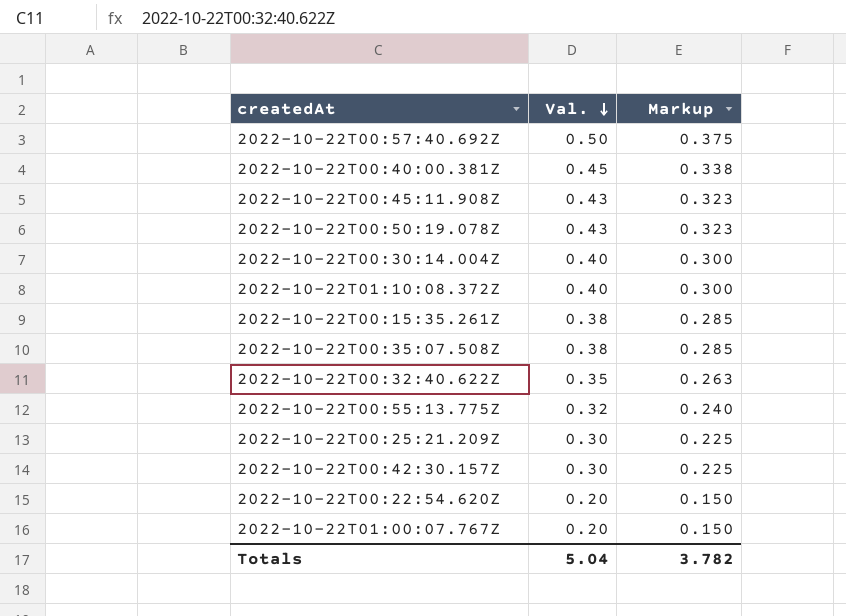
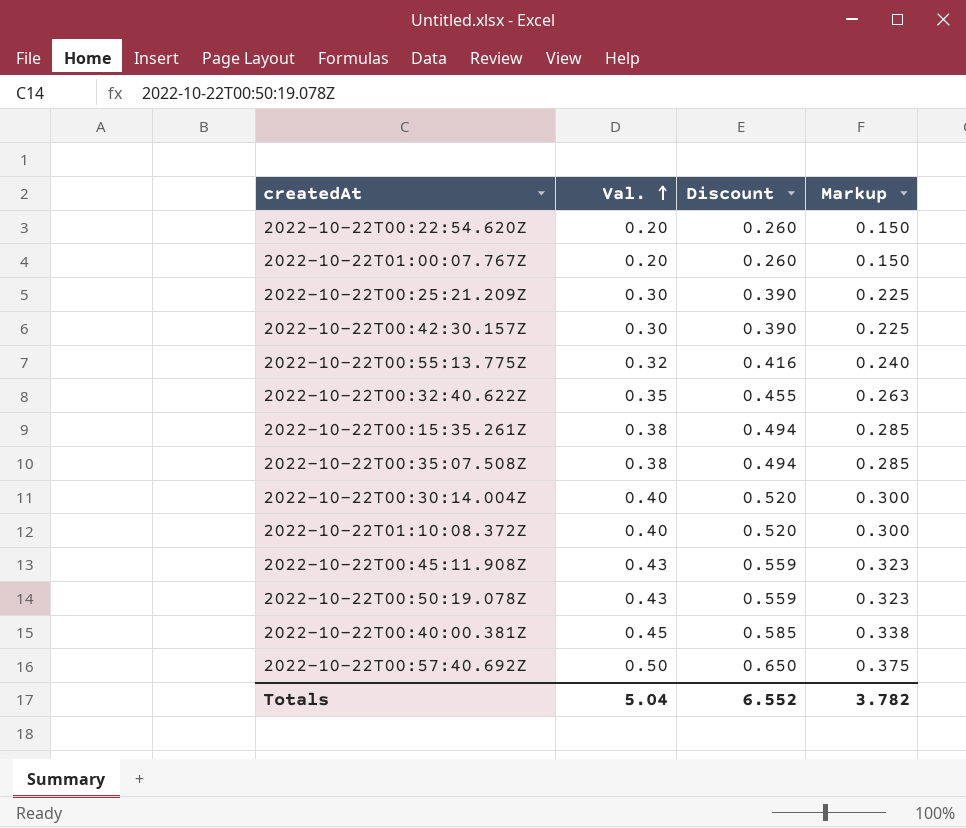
row order: Val. descending -> Val. ascending
column Discount | formula: none -> [Val.] * 1.3

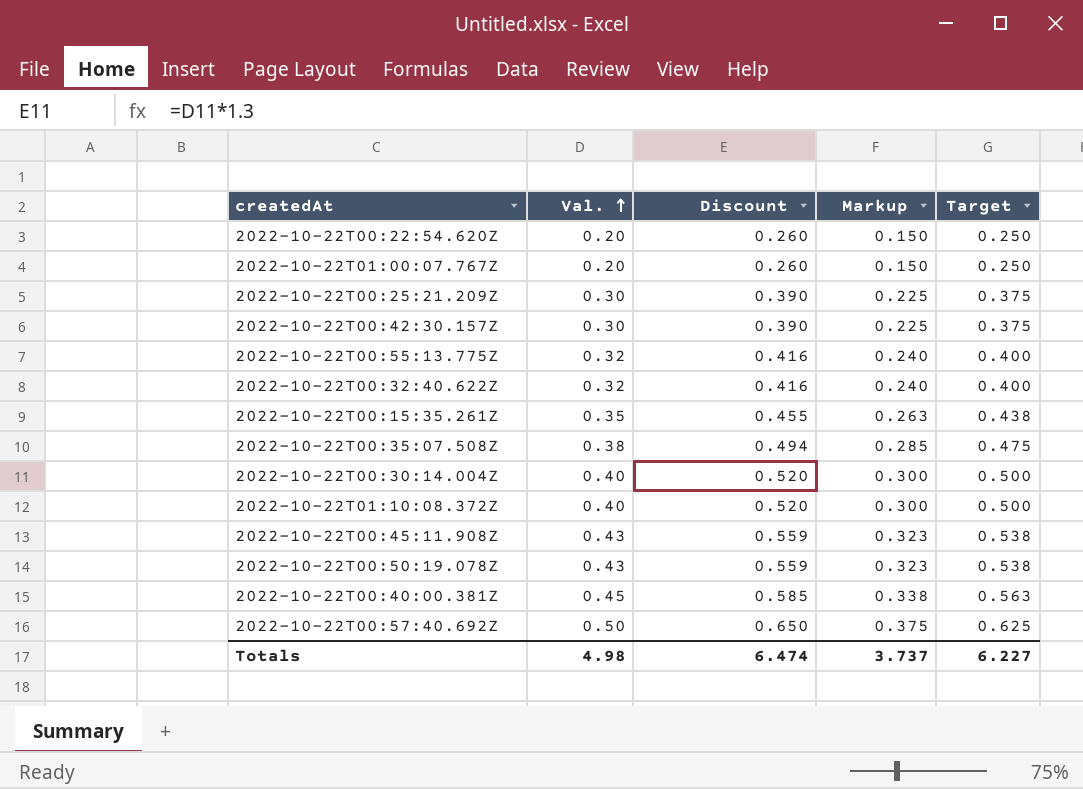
column Target | formula: none -> [Val.] * 1.25
2022-10-22T00:32:40.622Z | Val.: 0.35 -> 0.32
2022-10-22T00:32:40.622Z | Discount: 0.455 -> 0.416
2022-10-22T00:32:40.622Z | Markup: 0.263 -> 0.240
2022-10-22T00:15:35.261Z | Val.: 0.38 -> 0.35
2022-10-22T00:15:35.261Z | Discount: 0.494 -> 0.455
2022-10-22T00:15:35.261Z | Markup: 0.285 -> 0.263
Totals | Val.: 5.04 -> 4.98
Totals | Discount: 6.552 -> 6.474
Totals | Markup: 3.782 -> 3.737

